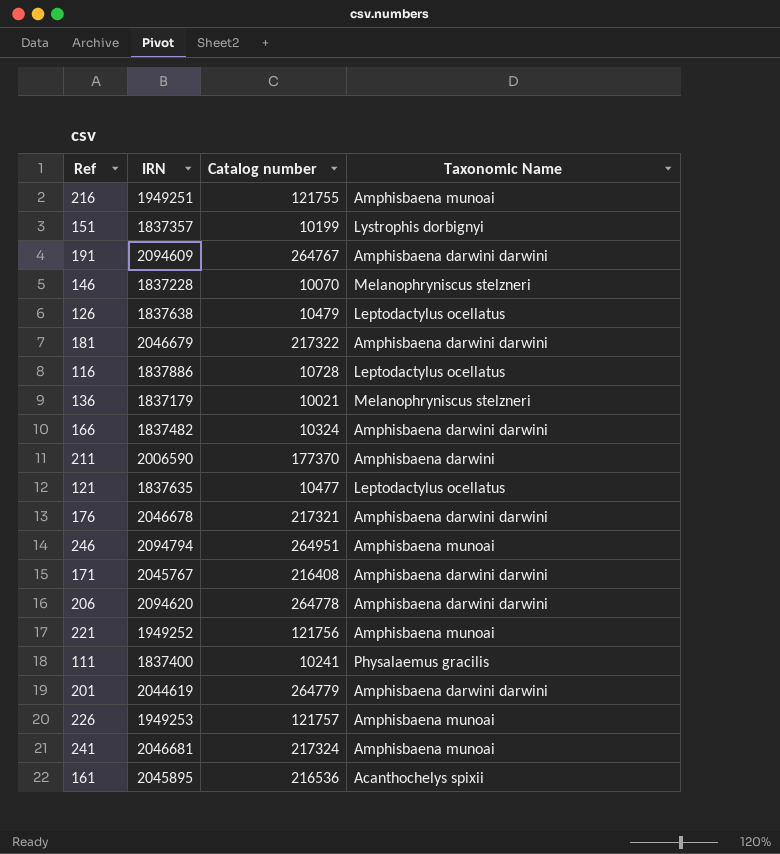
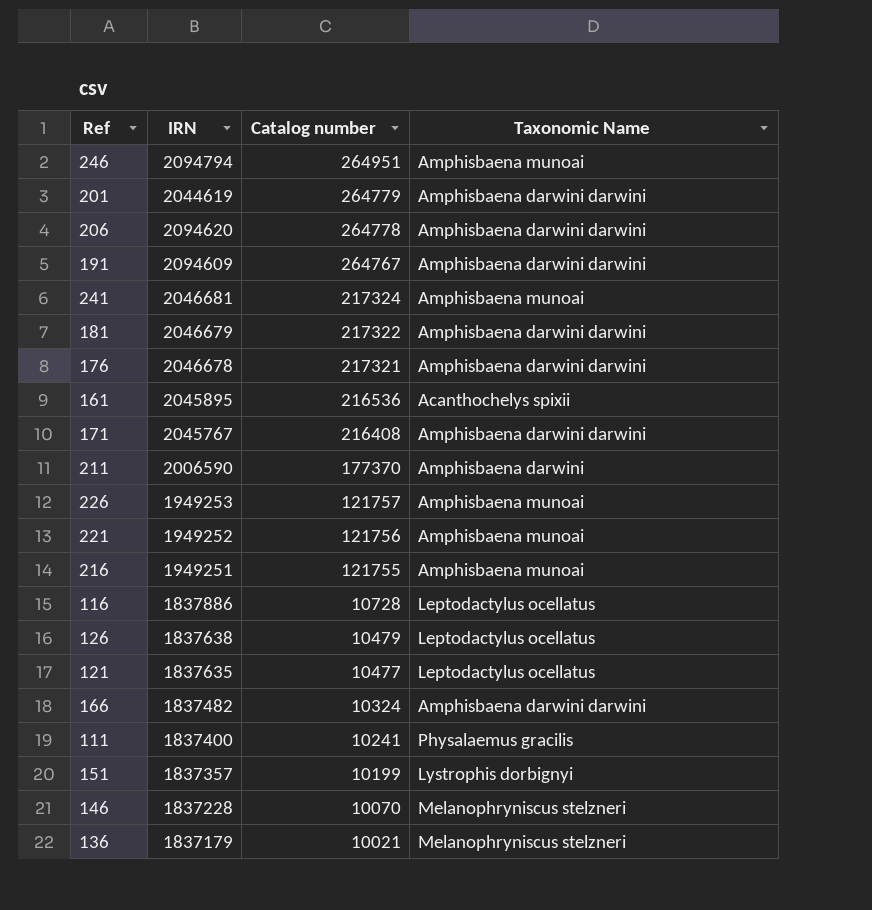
row order: none -> Catalog number descending

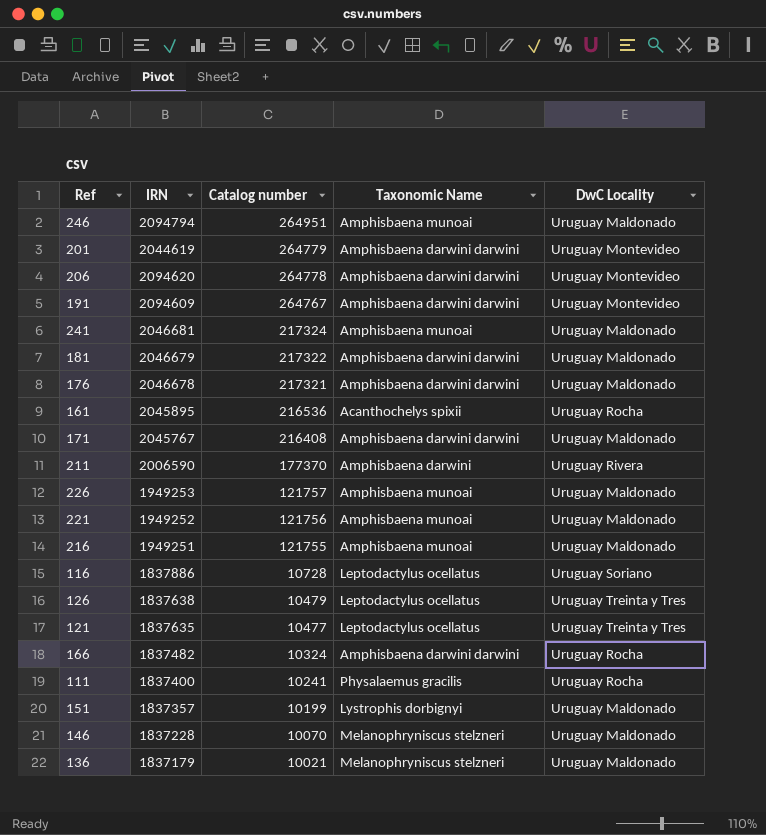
column DwC Locality | position: none -> 5

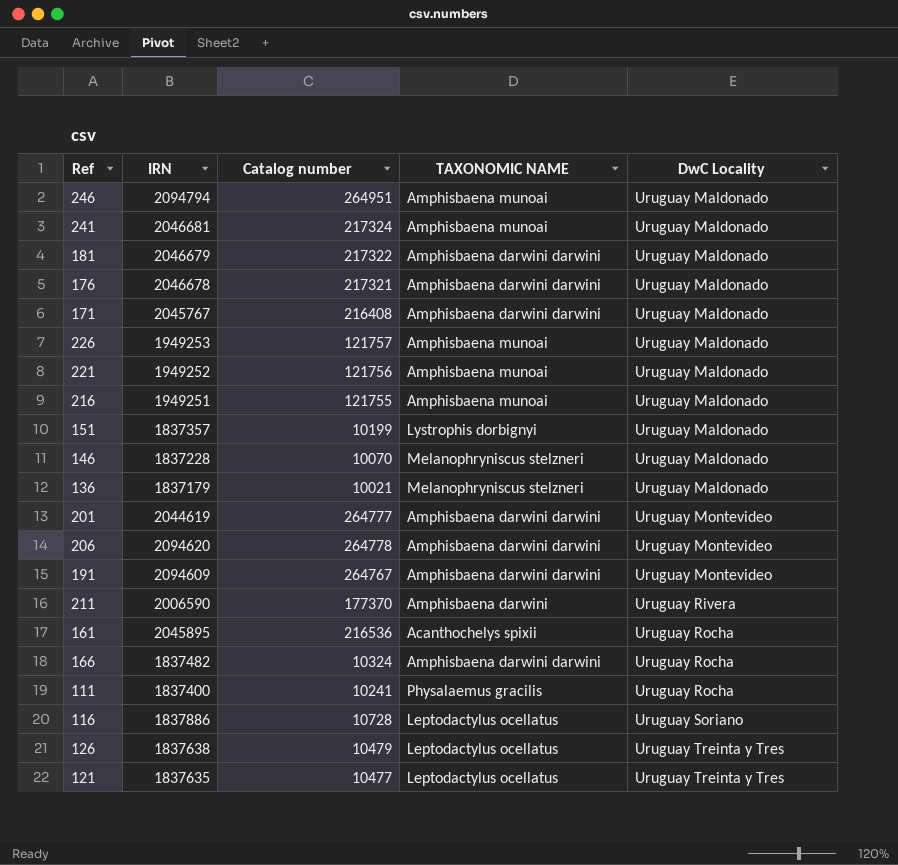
row order: Catalog number descending -> DwC Locality ascending
column name: Taxonomic Name -> TAXONOMIC NAME
201 | Catalog number: 264779 -> 264777

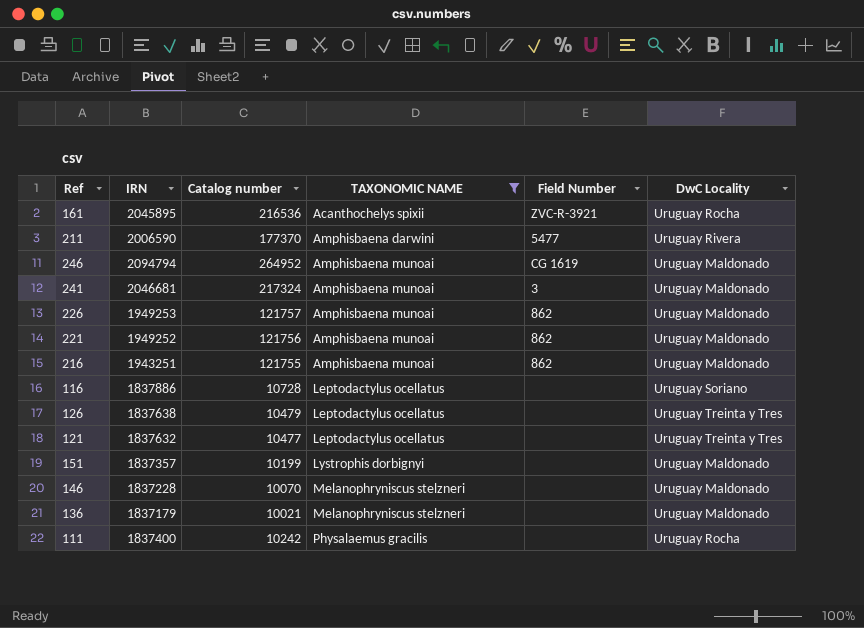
filter: none -> TAXONOMIC NAME != Amphisbaena darwini darwini
row order: DwC Locality ascending -> TAXONOMIC NAME ascending
column Field Number | position: none -> 5
246 | Catalog number: 264951 -> 264952
216 | IRN: 1949251 -> 1943251
121 | IRN: 1837635 -> 1837632
111 | Catalog number: 10241 -> 10242

